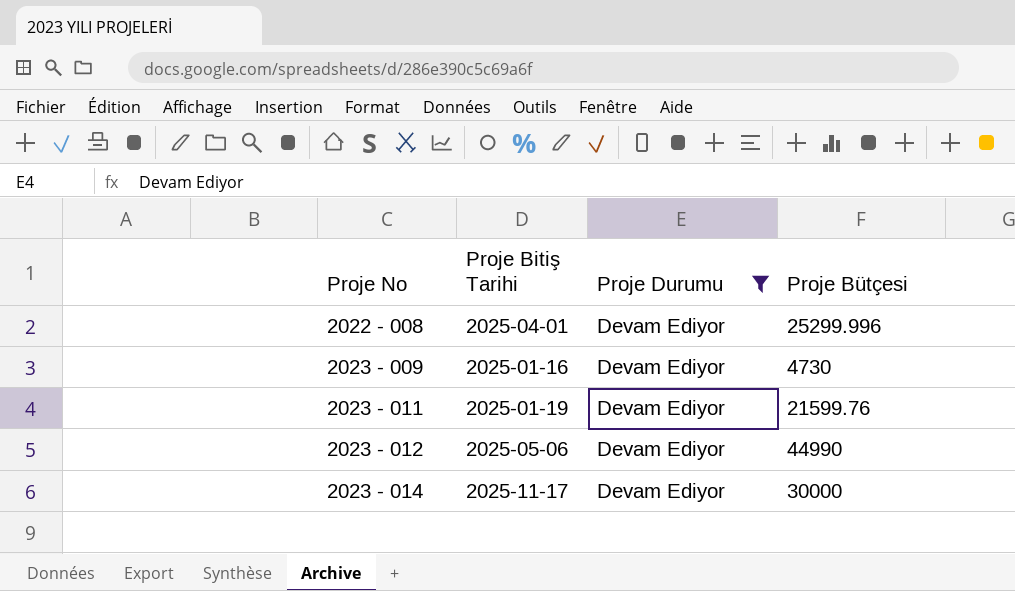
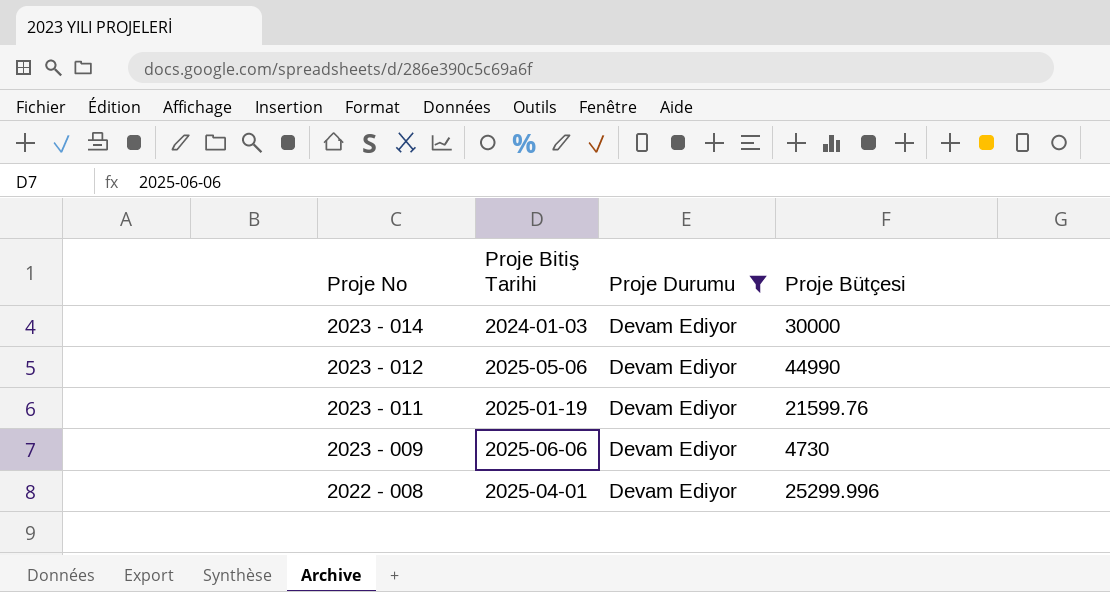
row order: Proje No ascending -> Proje No descending
2023 - 014 | Proje Bitiş Tarihi: 2025-11-17 -> 2024-01-03
2023 - 009 | Proje Bitiş Tarihi: 2025-01-16 -> 2025-06-06

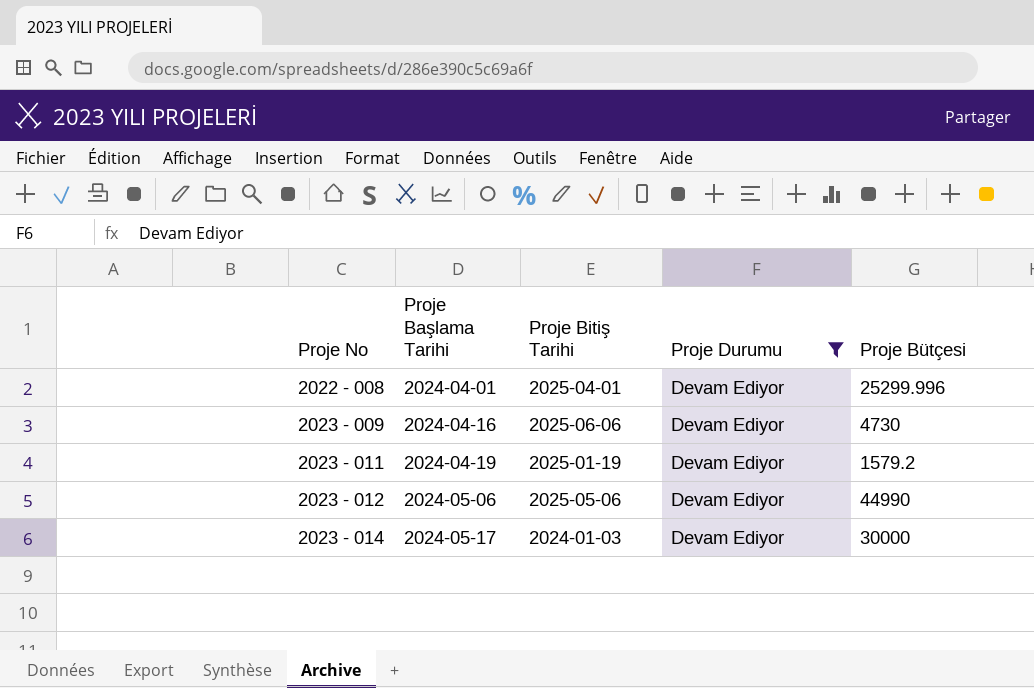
row order: Proje No descending -> Proje No ascending
column Proje Başlama Tarihi | position: none -> 2
2023 - 011 | Proje Bütçesi: 21599.76 -> 1579.2

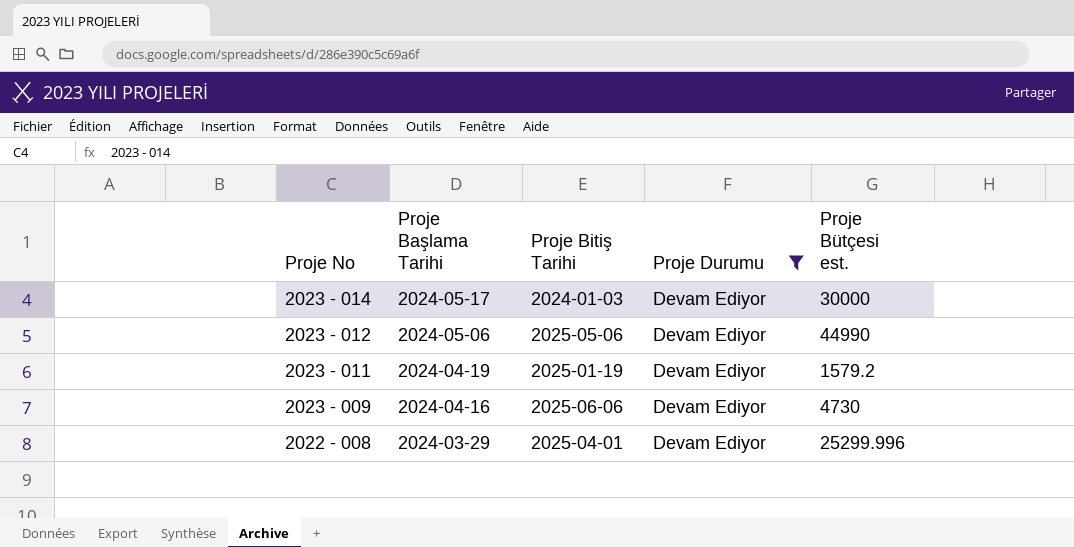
row order: Proje No ascending -> Proje No descending
column name: Proje Bütçesi -> Proje Bütçesi est.
2022 - 008 | Proje Başlama Tarihi: 2024-04-01 -> 2024-03-29

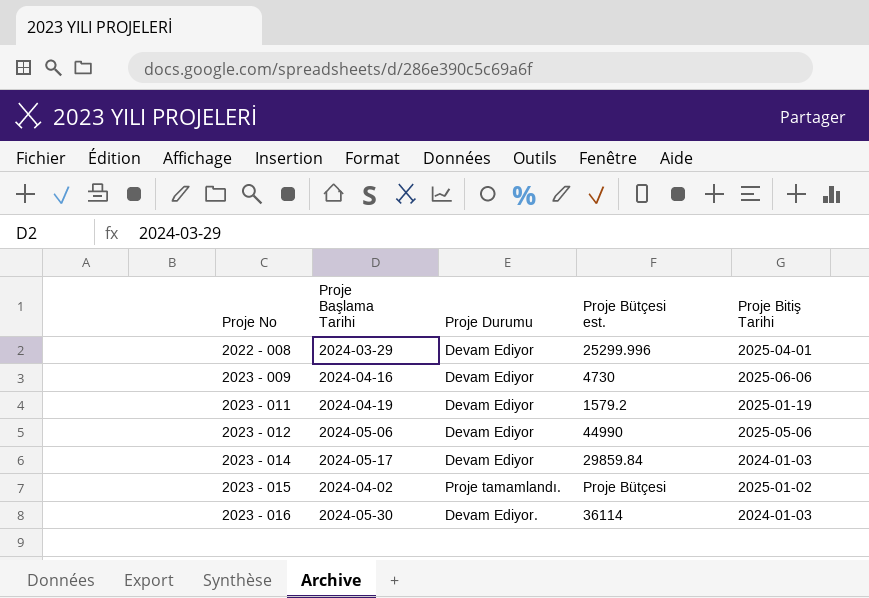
filter: Proje Durumu = Devam Ediyor -> none
row order: Proje No descending -> Proje No ascending
column Proje Bitiş Tarihi | position: 3 -> 5
2023 - 014 | Proje Bütçesi est.: 30000 -> 29859.84

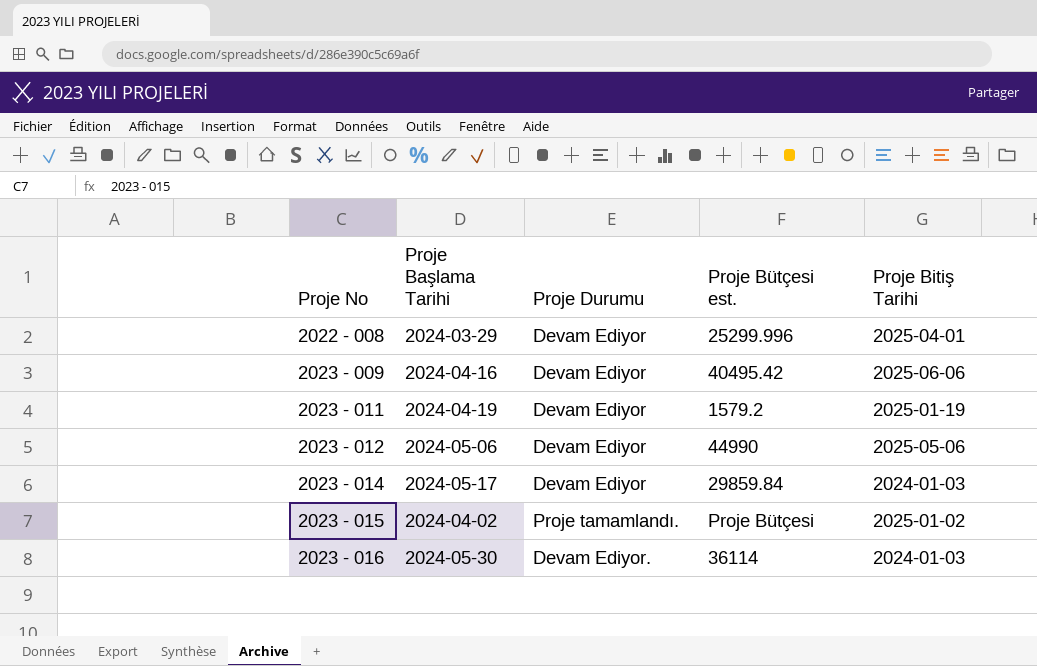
2023 - 009 | Proje Bütçesi est.: 4730 -> 40495.42

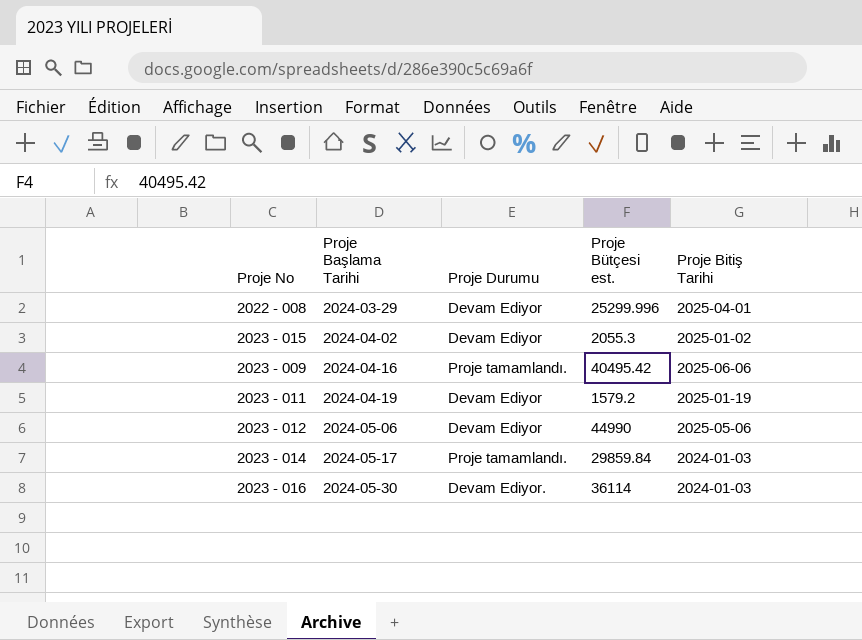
row order: Proje No ascending -> Proje Başlama Tarihi ascending
2023 - 015 | Proje Durumu: Proje tamamlandı. -> Devam Ediyor
2023 - 015 | Proje Bütçesi est.: Proje Bütçesi -> 2055.3
2023 - 009 | Proje Durumu: Devam Ediyor -> Proje tamamlandı.
2023 - 014 | Proje Durumu: Devam Ediyor -> Proje tamamlandı.

